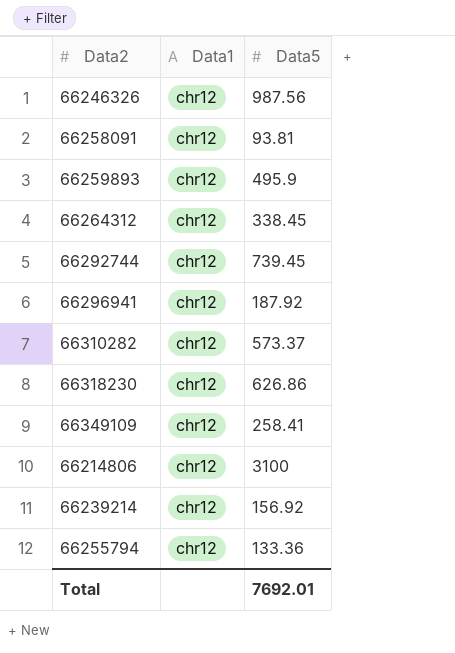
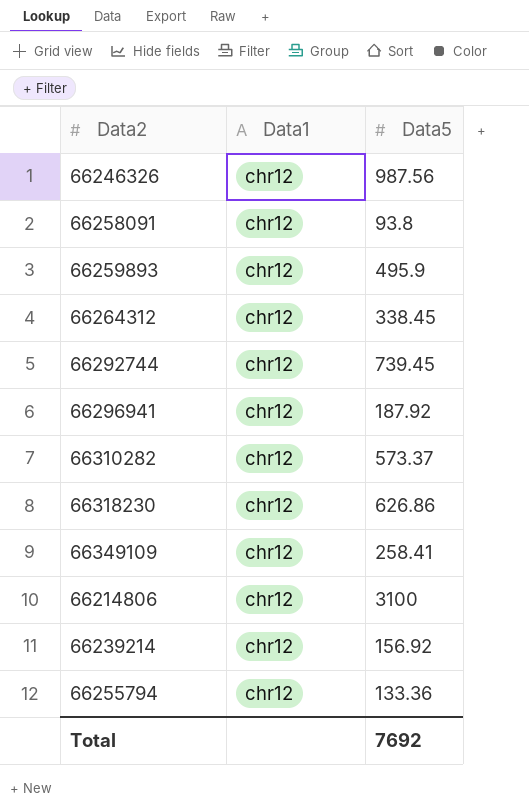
66258091 | Data5: 93.81 -> 93.8
Total | Data5: 7692.01 -> 7692

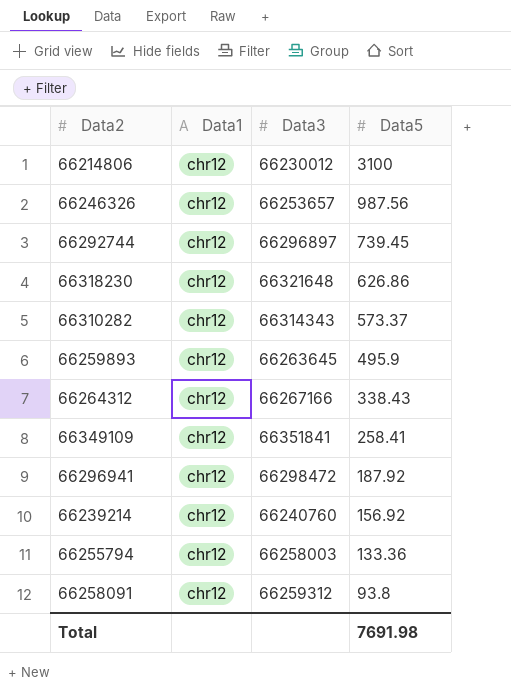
row order: none -> Data5 descending
column Data3 | position: none -> 3
66264312 | Data5: 338.45 -> 338.43
Total | Data5: 7692 -> 7691.98

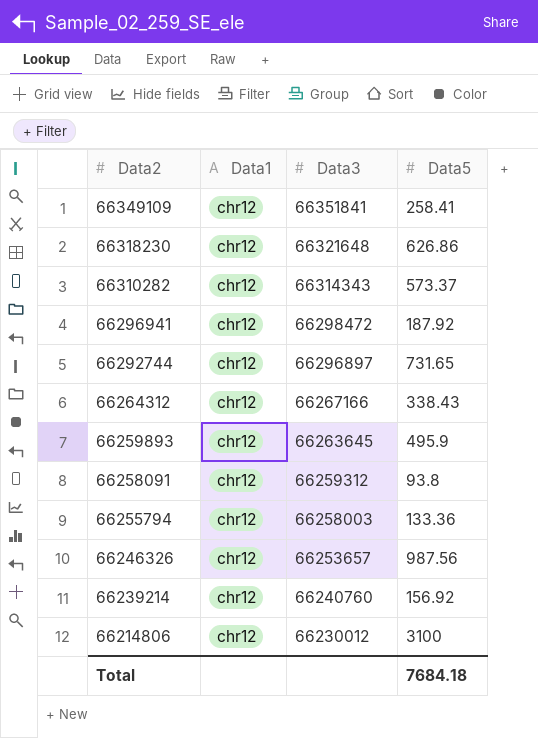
row order: Data5 descending -> Data2 descending
66292744 | Data5: 739.45 -> 731.65
Total | Data5: 7691.98 -> 7684.18

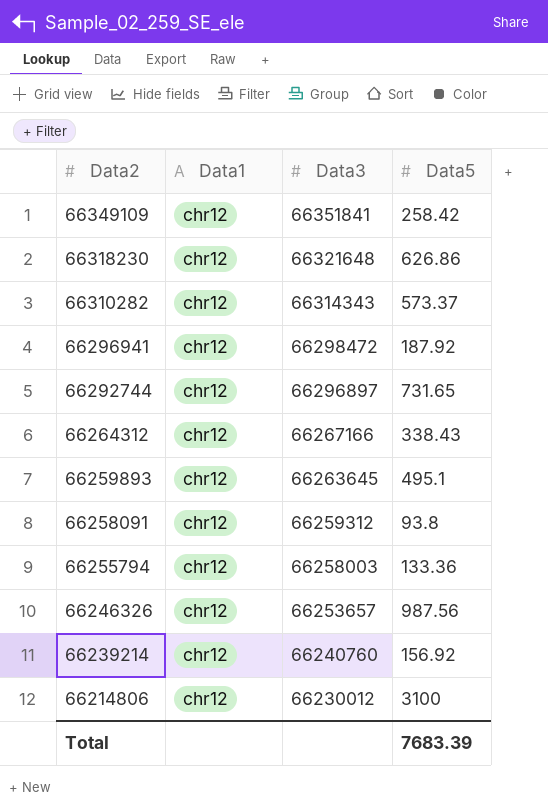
66349109 | Data5: 258.41 -> 258.42
66259893 | Data5: 495.9 -> 495.1
Total | Data5: 7684.18 -> 7683.39

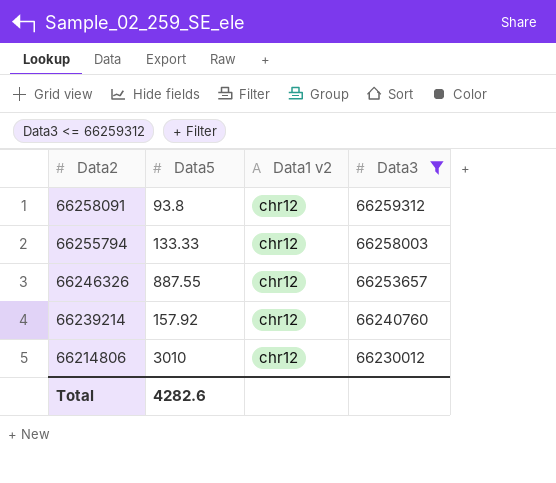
filter: none -> Data3 <= 66259312
column Data5 | position: 4 -> 2
column name: Data1 -> Data1 v2
66255794 | Data5: 133.36 -> 133.33
66246326 | Data5: 987.56 -> 887.55
66239214 | Data5: 156.92 -> 157.92
66214806 | Data5: 3100 -> 3010
Total | Data5: 7683.39 -> 4282.6

